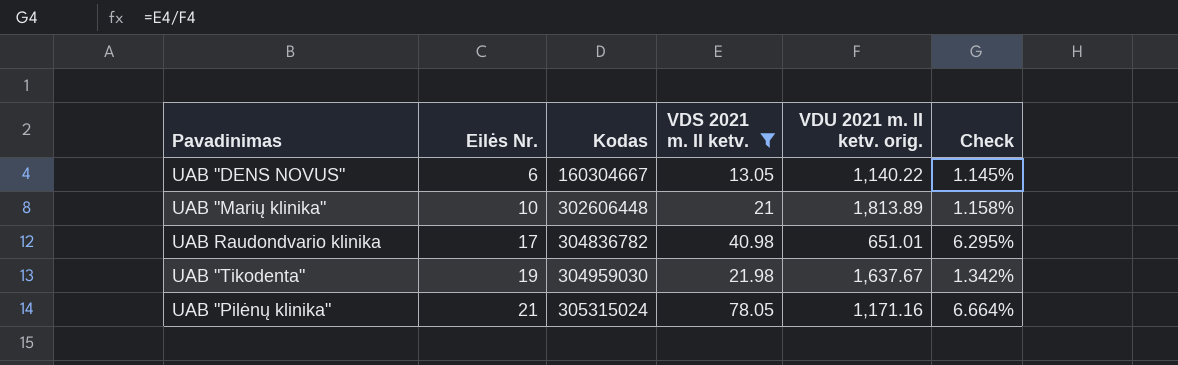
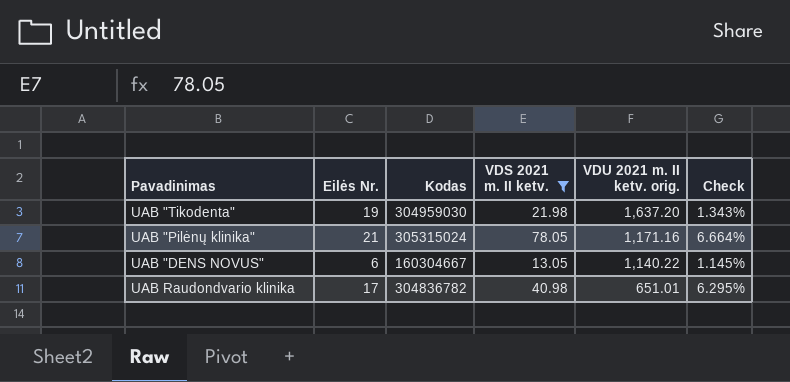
row order: Eilės Nr. ascending -> VDU 2021 m. II ketv. orig. descending
row UAB "Marių klinika": 10 | 302606448 | 21 | 1,813.89 | 1.158% -> none
UAB "Tikodenta" | VDU 2021 m. II ketv. orig.: 1,637.67 -> 1,637.20
UAB "Tikodenta" | Check: 1.342% -> 1.343%

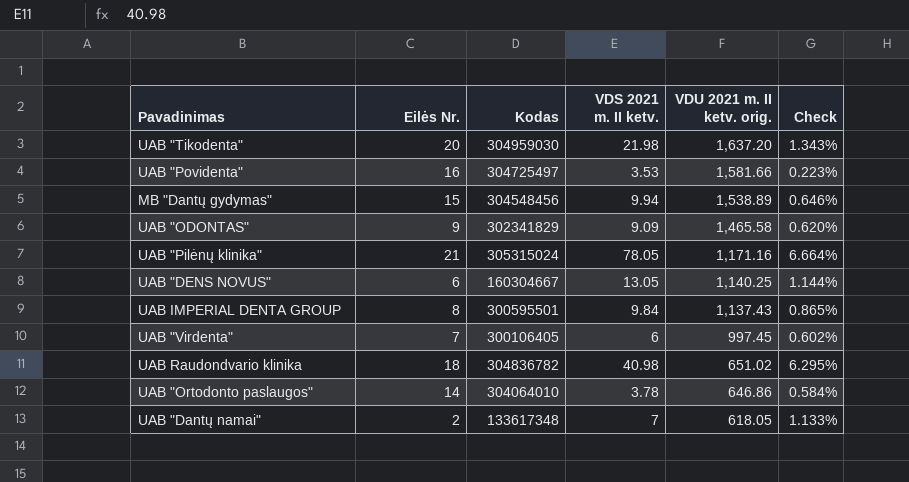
filter: VDS 2021 m. II ketv. >= 13.05 -> none
UAB "Tikodenta" | Eilės Nr.: 19 -> 20
UAB "DENS NOVUS" | VDU 2021 m. II ketv. orig.: 1,140.22 -> 1,140.25
UAB "DENS NOVUS" | Check: 1.145% -> 1.144%
UAB Raudondvario klinika | Eilės Nr.: 17 -> 18
UAB Raudondvario klinika | VDU 2021 m. II ketv. orig.: 651.01 -> 651.02

